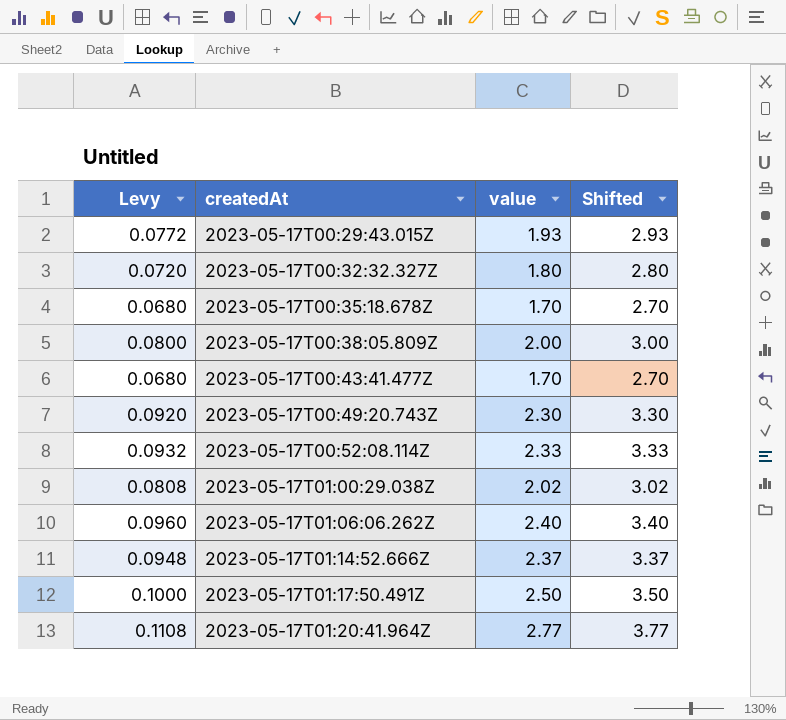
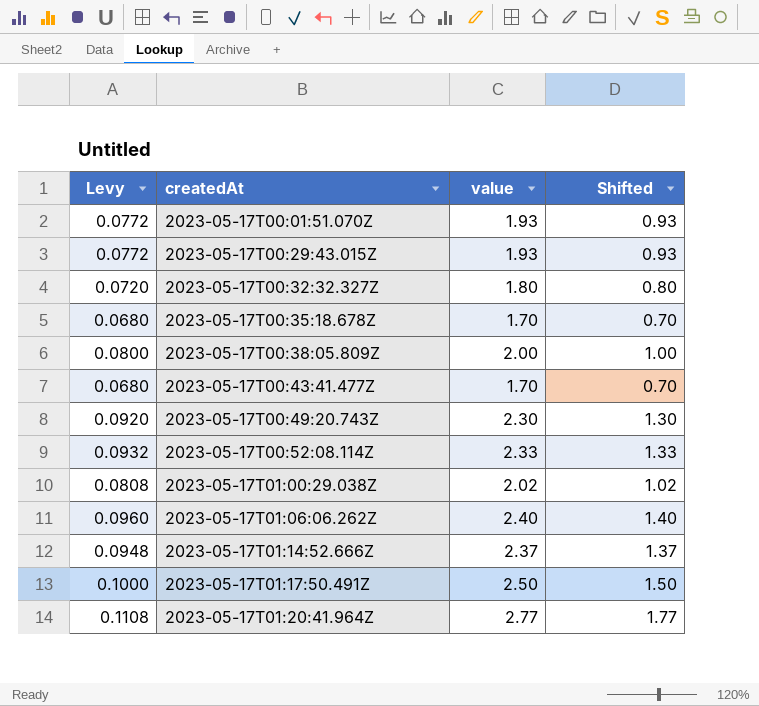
column Shifted | formula: [value] + 1 -> [value] - 1
row 2023-05-17T00:01:51.070Z: none -> 0.0772 | 1.93 | 0.93

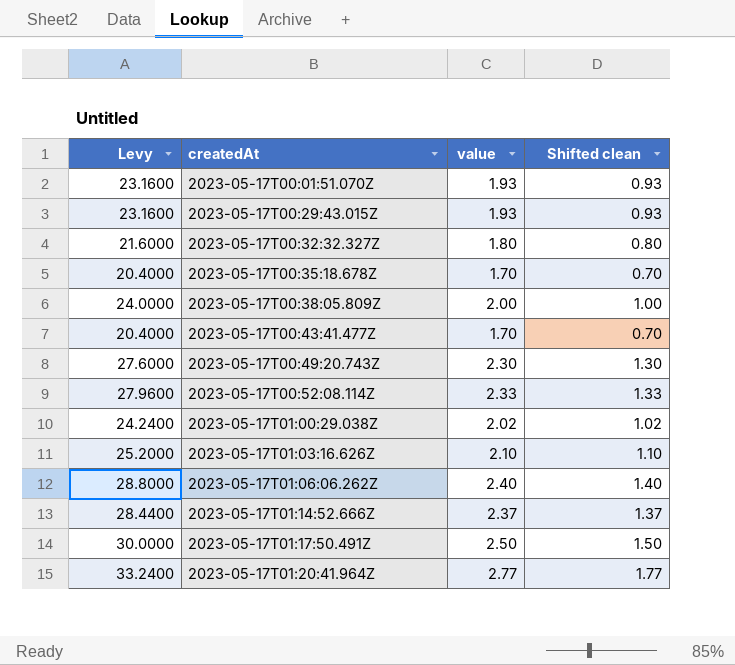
column Levy | formula: [value] * 0.04 -> [value] * 12
column name: Shifted -> Shifted clean
row 2023-05-17T01:03:16.626Z: none -> 25.2000 | 2.10 | 1.10

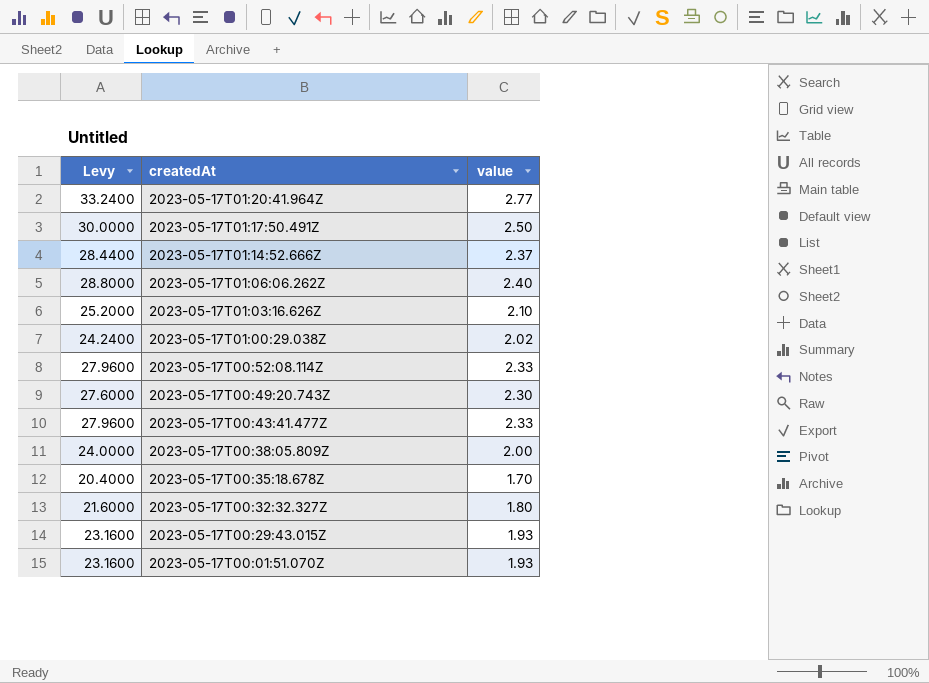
row order: createdAt ascending -> createdAt descending
column Shifted clean | formula: [value] - 1 -> none
2023-05-17T00:43:41.477Z | Levy: 20.4000 -> 27.9600
2023-05-17T00:43:41.477Z | value: 1.70 -> 2.33

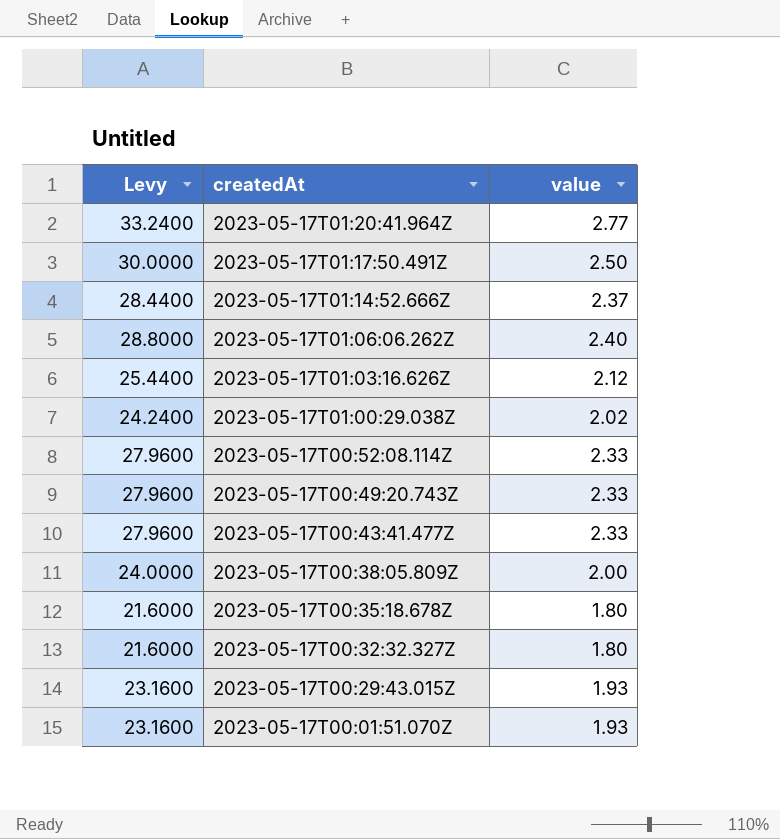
2023-05-17T01:03:16.626Z | Levy: 25.2000 -> 25.4400
2023-05-17T01:03:16.626Z | value: 2.10 -> 2.12
2023-05-17T00:49:20.743Z | Levy: 27.6000 -> 27.9600
2023-05-17T00:49:20.743Z | value: 2.30 -> 2.33
2023-05-17T00:35:18.678Z | Levy: 20.4000 -> 21.6000
2023-05-17T00:35:18.678Z | value: 1.70 -> 1.80

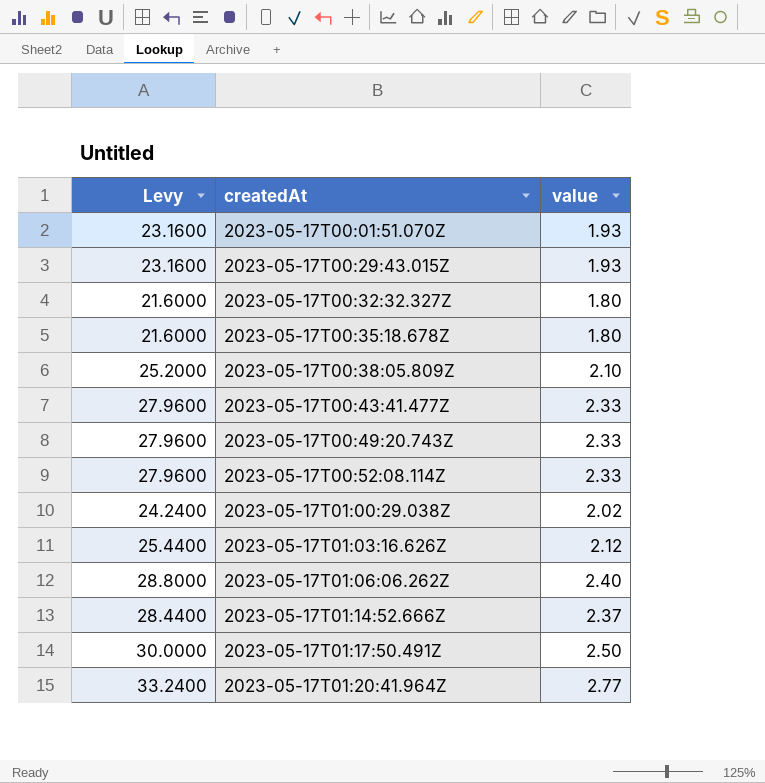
row order: createdAt descending -> createdAt ascending
2023-05-17T00:38:05.809Z | Levy: 24.0000 -> 25.2000
2023-05-17T00:38:05.809Z | value: 2.00 -> 2.10

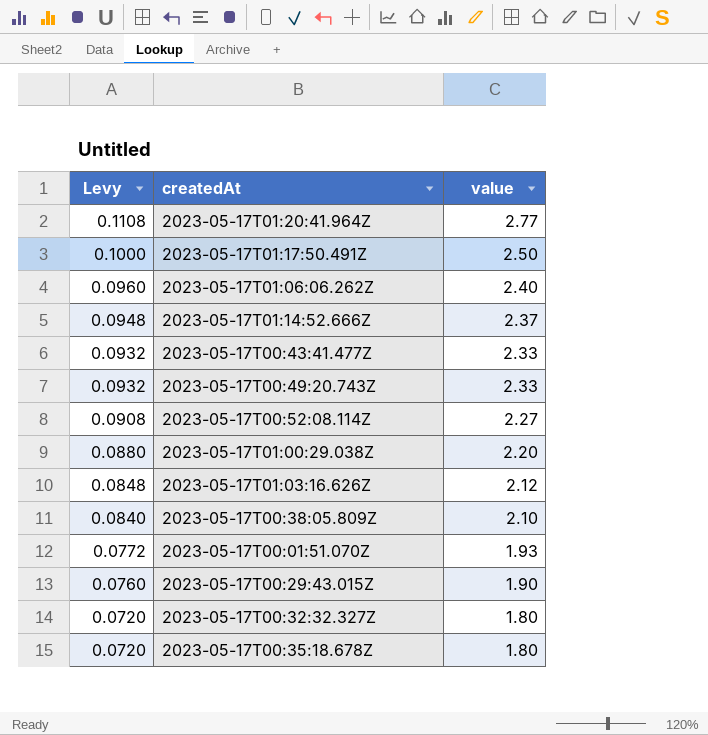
row order: createdAt ascending -> Levy descending
column Levy | formula: [value] * 12 -> [value] * 0.04
2023-05-17T00:52:08.114Z | value: 2.33 -> 2.27
2023-05-17T01:00:29.038Z | value: 2.02 -> 2.20
2023-05-17T00:29:43.015Z | value: 1.93 -> 1.90

